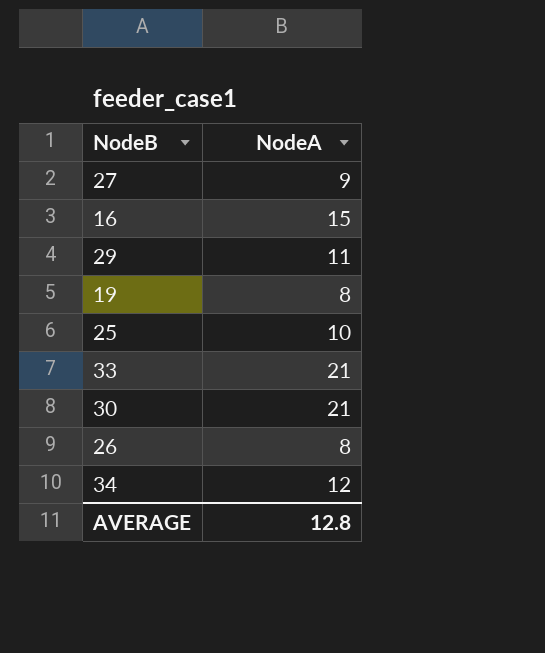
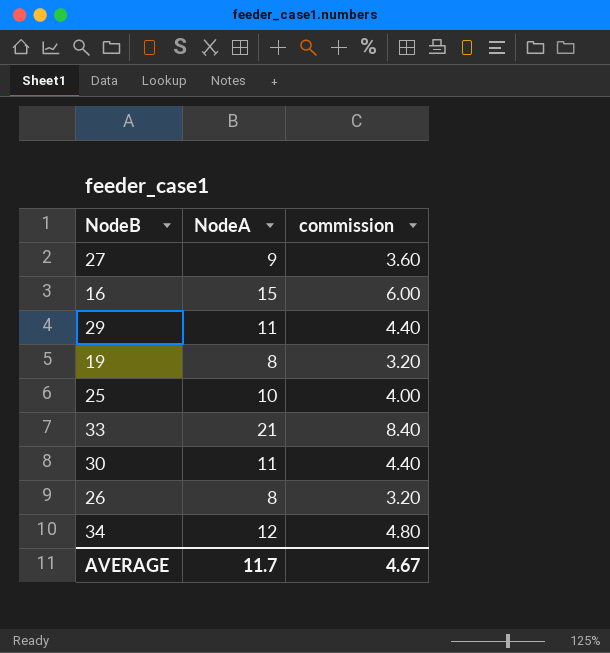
column commission | formula: none -> [NodeA] * 0.4
30 | NodeA: 21 -> 11
AVERAGE | NodeA: 12.8 -> 11.7

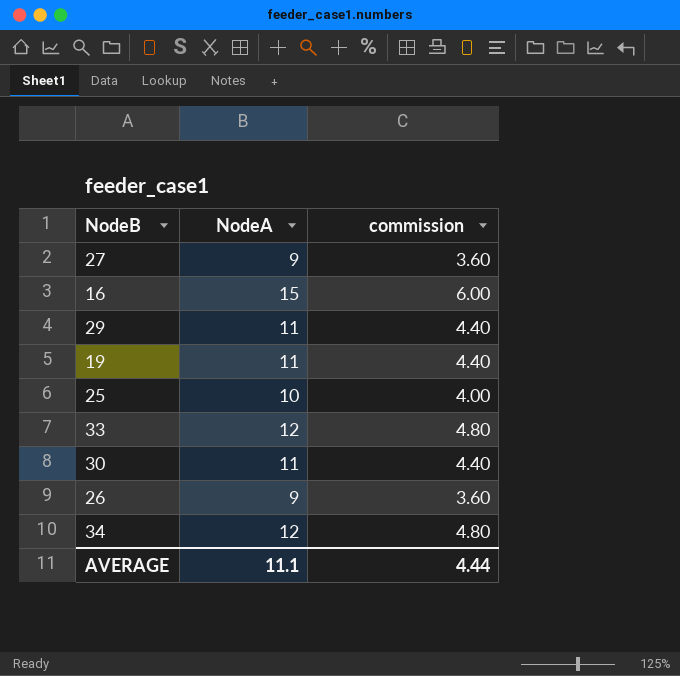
19 | NodeA: 8 -> 11
19 | commission: 3.20 -> 4.40
33 | NodeA: 21 -> 12
33 | commission: 8.40 -> 4.80
26 | NodeA: 8 -> 9
26 | commission: 3.20 -> 3.60
AVERAGE | NodeA: 11.7 -> 11.1
AVERAGE | commission: 4.67 -> 4.44

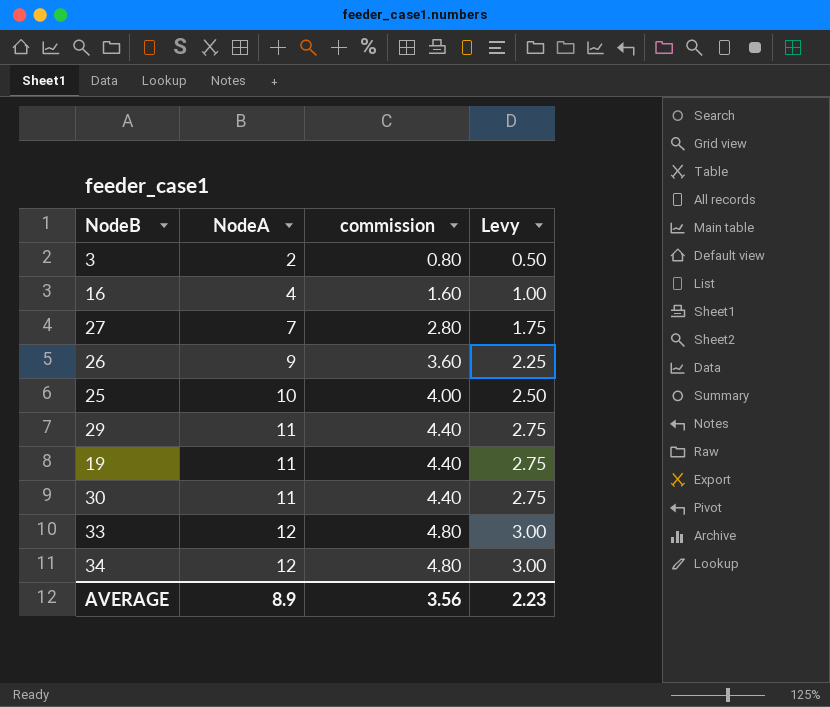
row order: none -> NodeA ascending
column Levy | formula: none -> [NodeA] * 0.25
row 3: none -> 2 | 0.80 | 0.50
16 | NodeA: 15 -> 4
16 | commission: 6.00 -> 1.60
27 | NodeA: 9 -> 7
27 | commission: 3.60 -> 2.80
AVERAGE | NodeA: 11.1 -> 8.9
AVERAGE | commission: 4.44 -> 3.56

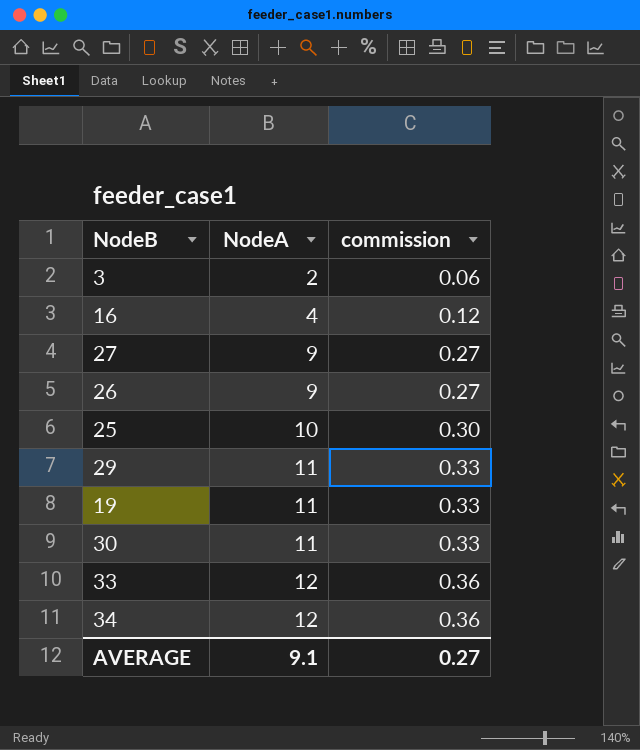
column Levy | formula: [NodeA] * 0.25 -> none
column commission | formula: [NodeA] * 0.4 -> [NodeA] * 0.03
27 | NodeA: 7 -> 9
AVERAGE | NodeA: 8.9 -> 9.1
AVERAGE | commission: 3.56 -> 0.27

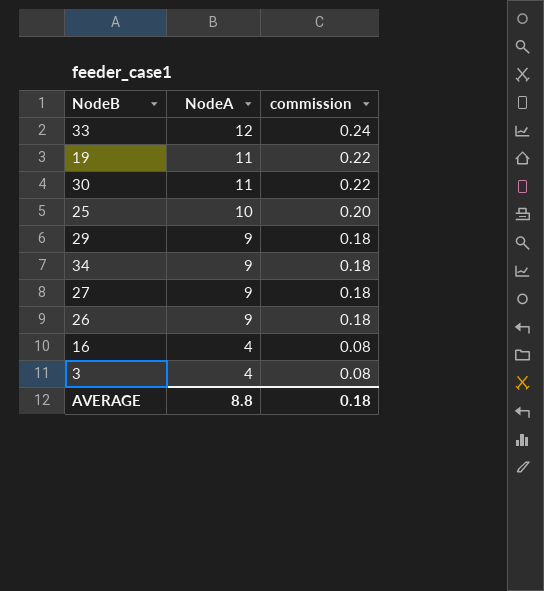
row order: NodeA ascending -> NodeA descending
column commission | formula: [NodeA] * 0.03 -> [NodeA] * 0.02
29 | NodeA: 11 -> 9
34 | NodeA: 12 -> 9
3 | NodeA: 2 -> 4
AVERAGE | NodeA: 9.1 -> 8.8
AVERAGE | commission: 0.27 -> 0.18

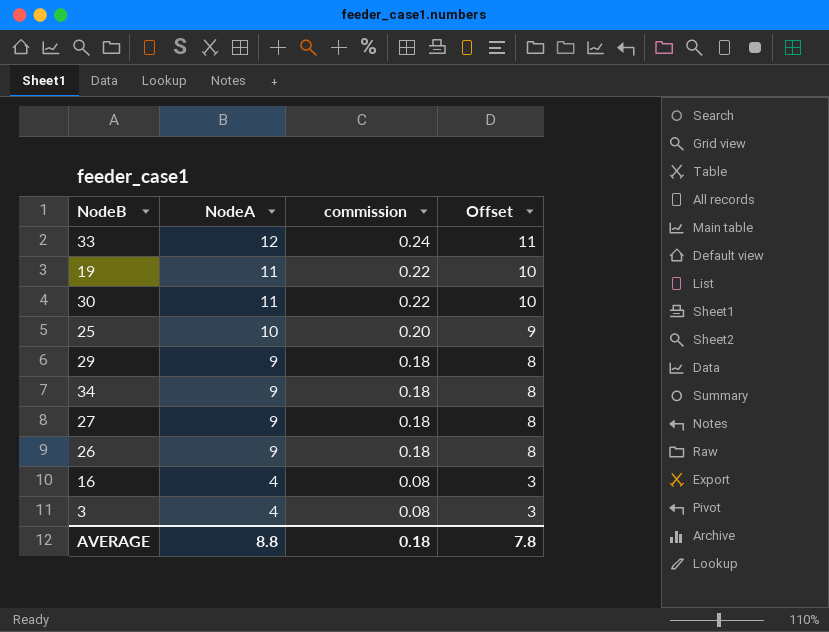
column Offset | formula: none -> [NodeA] - 1

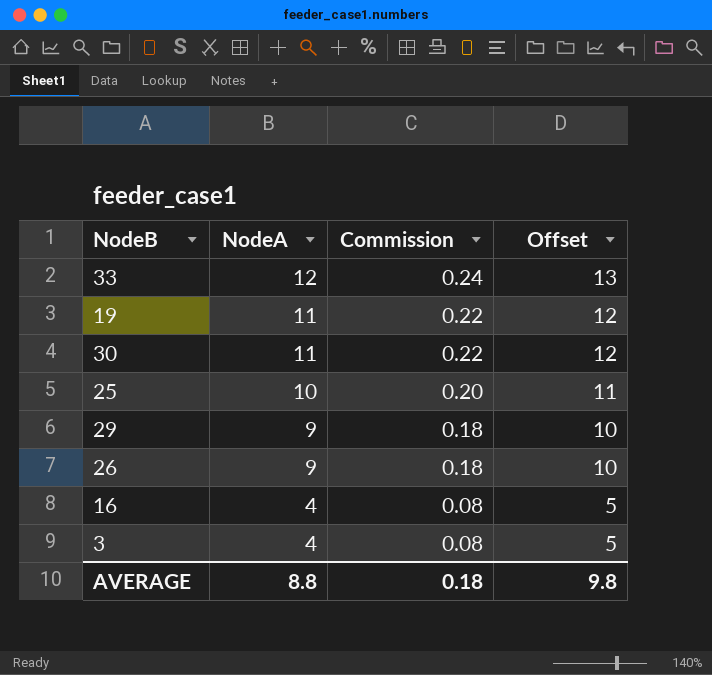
column name: commission -> Commission
column Offset | formula: [NodeA] - 1 -> [NodeA] + 1
row 34: 9 | 0.18 | 8 -> none
row 27: 9 | 0.18 | 8 -> none
AVERAGE | Offset: 7.8 -> 9.8

